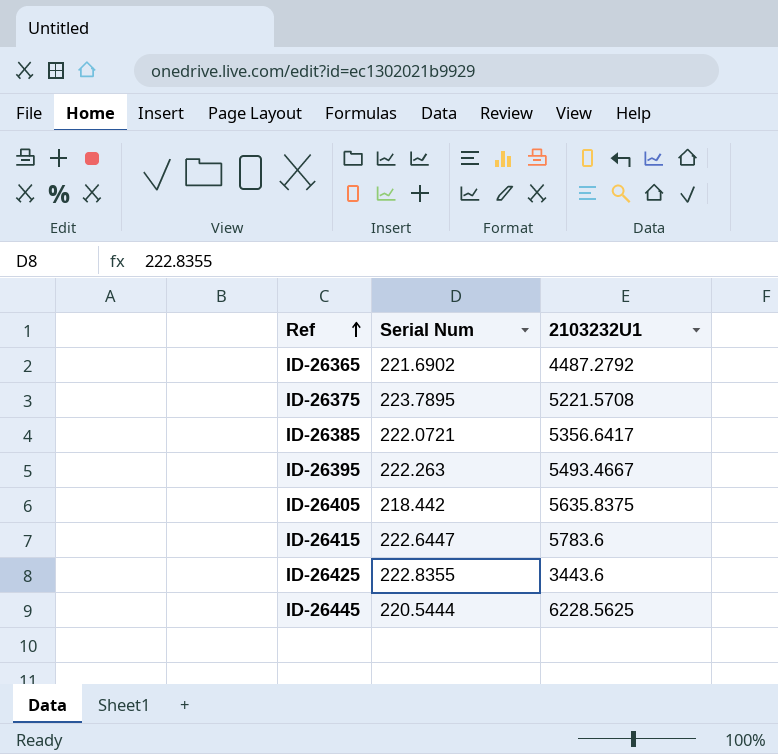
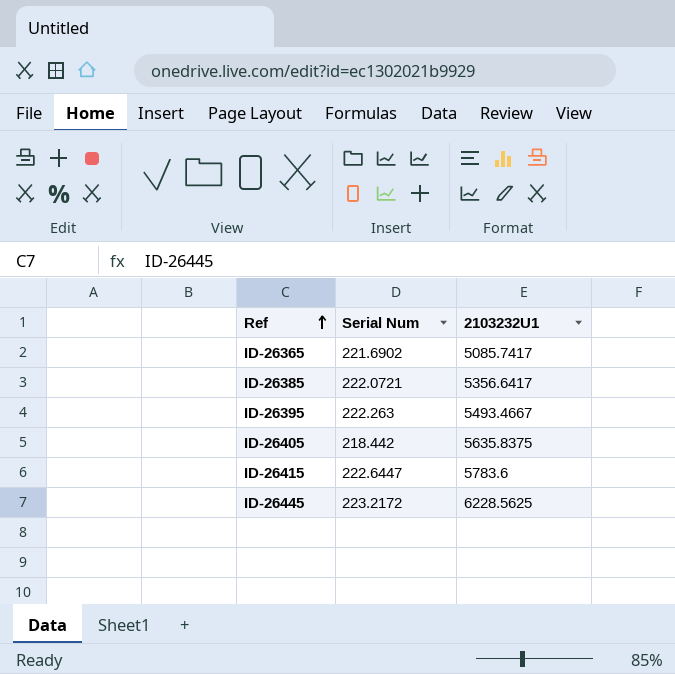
row ID-26375: 223.7895 | 5221.5708 -> none
row ID-26425: 222.8355 | 3443.6 -> none
ID-26365 | 2103232U1: 4487.2792 -> 5085.7417
ID-26445 | Serial Num: 220.5444 -> 223.2172

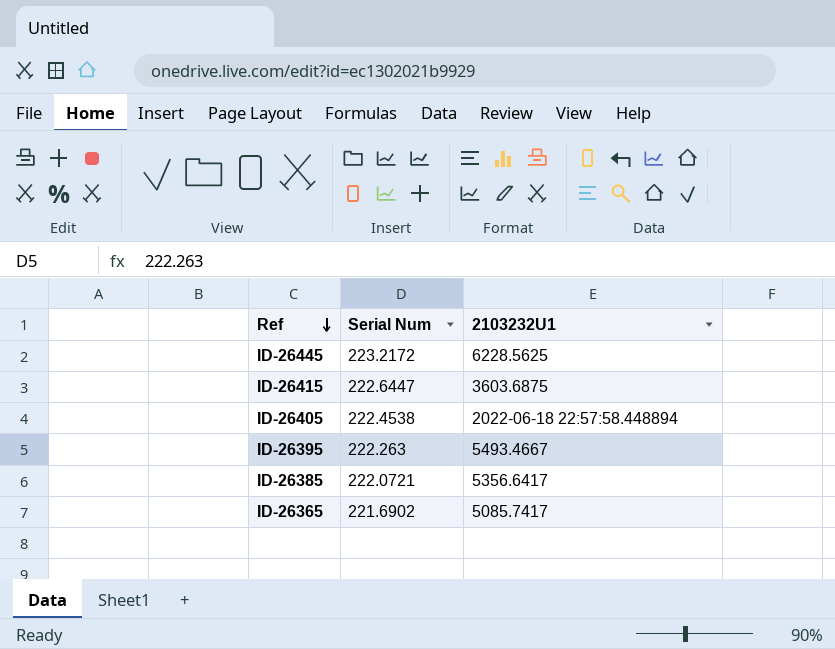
row order: Ref ascending -> Ref descending
ID-26415 | 2103232U1: 5783.6 -> 3603.6875
ID-26405 | Serial Num: 218.442 -> 222.4538
ID-26405 | 2103232U1: 5635.8375 -> 2022-06-18 22:57:58.448894

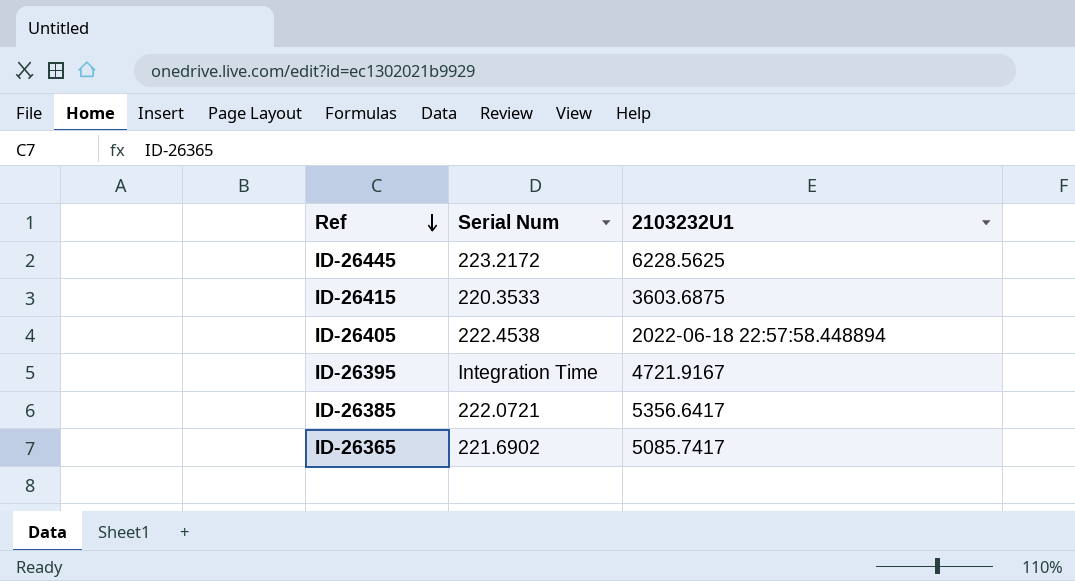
ID-26415 | Serial Num: 222.6447 -> 220.3533
ID-26395 | Serial Num: 222.263 -> Integration Time
ID-26395 | 2103232U1: 5493.4667 -> 4721.9167

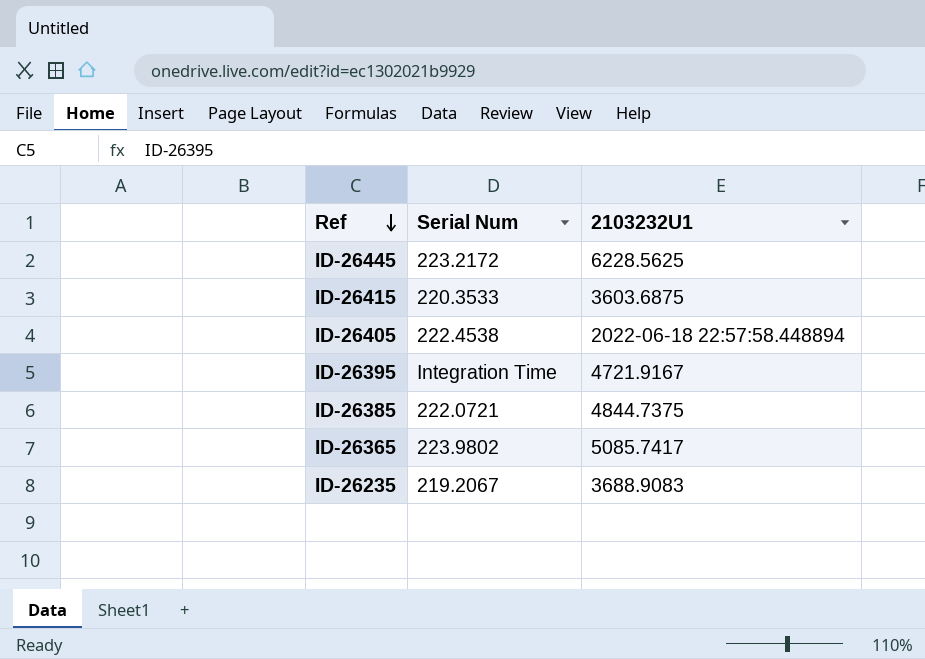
ID-26385 | 2103232U1: 5356.6417 -> 4844.7375
ID-26365 | Serial Num: 221.6902 -> 223.9802
row ID-26235: none -> 219.2067 | 3688.9083

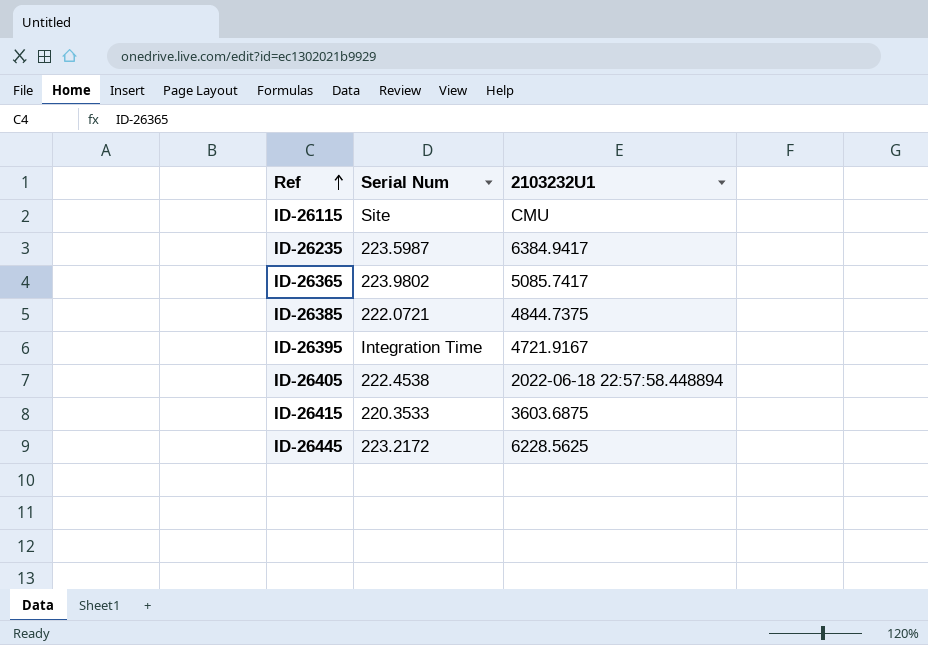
row order: Ref descending -> Ref ascending
row ID-26115: none -> Site | CMU
ID-26235 | Serial Num: 219.2067 -> 223.5987
ID-26235 | 2103232U1: 3688.9083 -> 6384.9417

